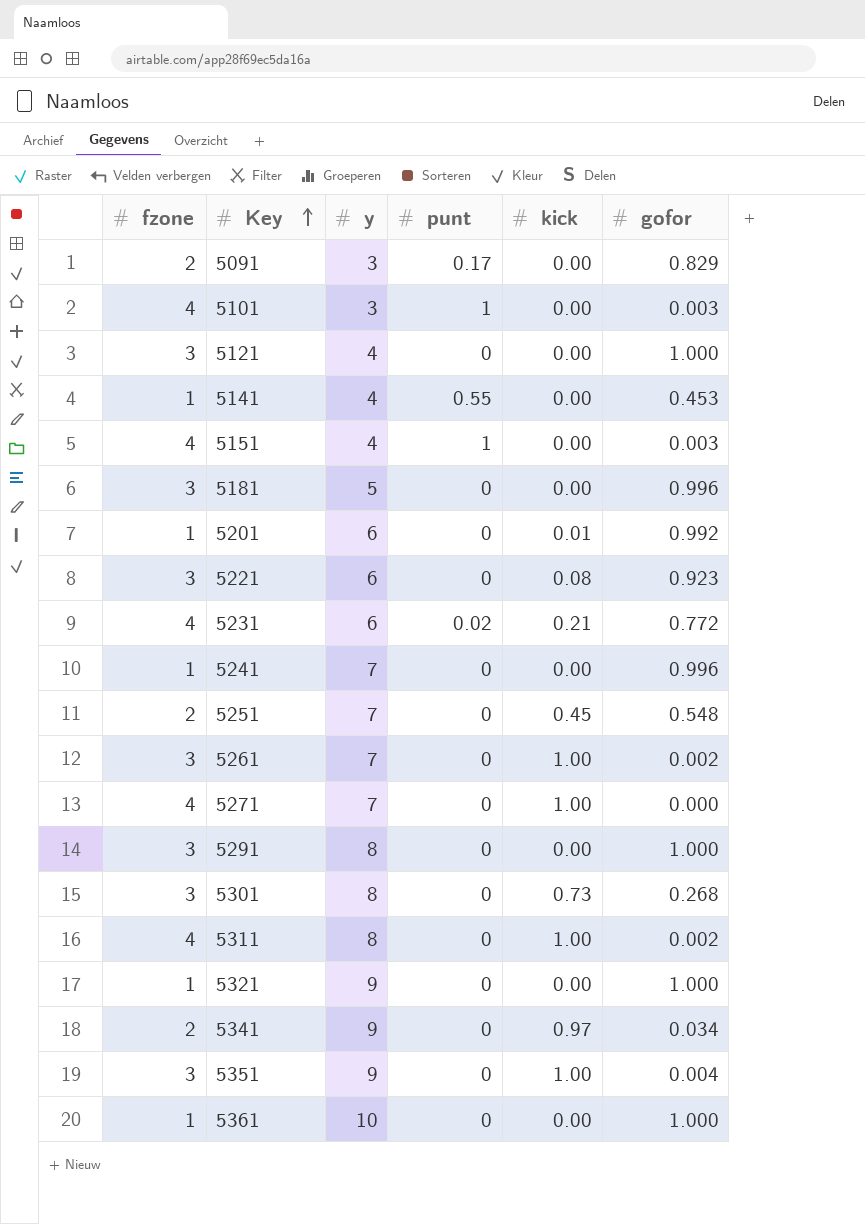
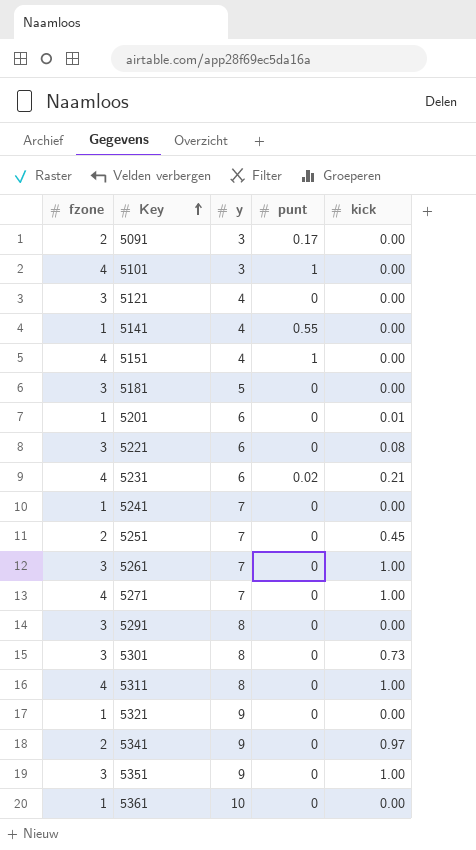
column gofor | position: 6 -> none

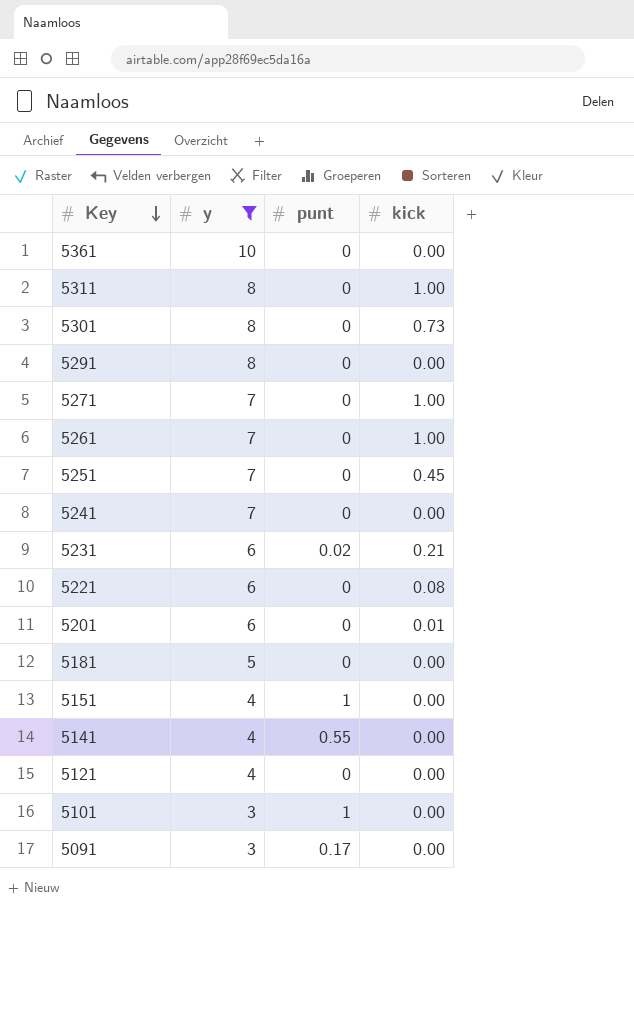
filter: none -> y != 9
row order: Key ascending -> Key descending
column fzone | position: 1 -> none

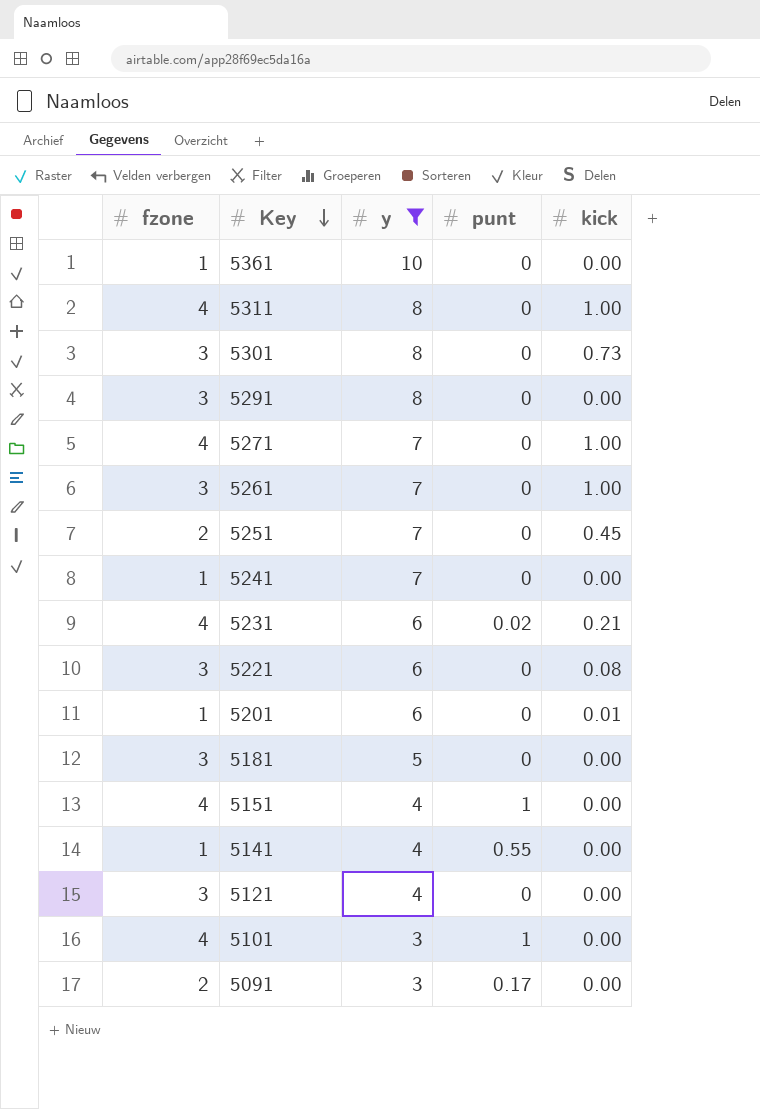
column fzone | position: none -> 1

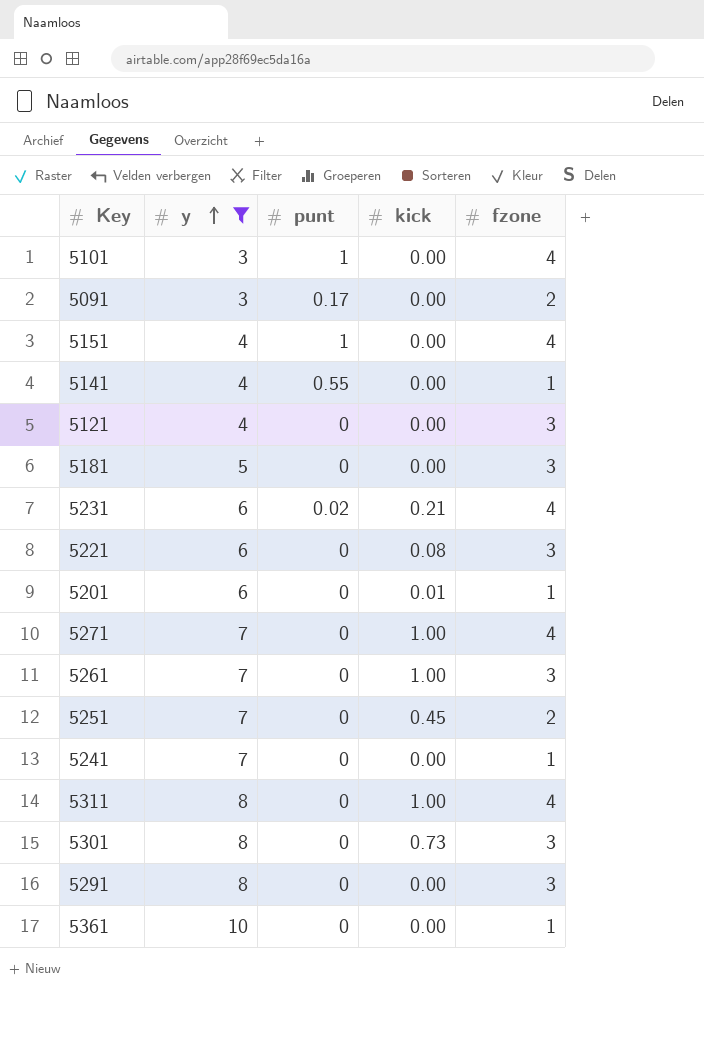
row order: Key descending -> y ascending
column fzone | position: 1 -> 5

